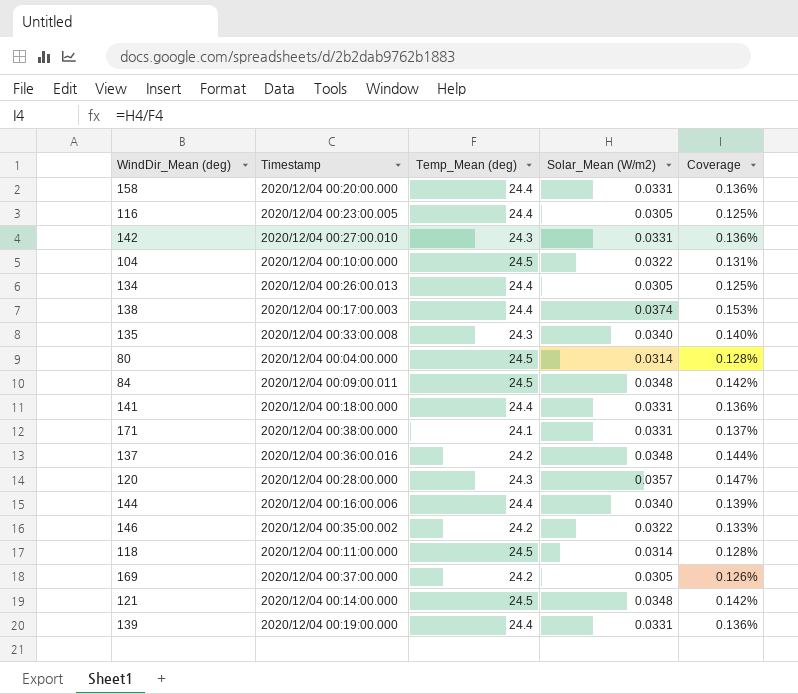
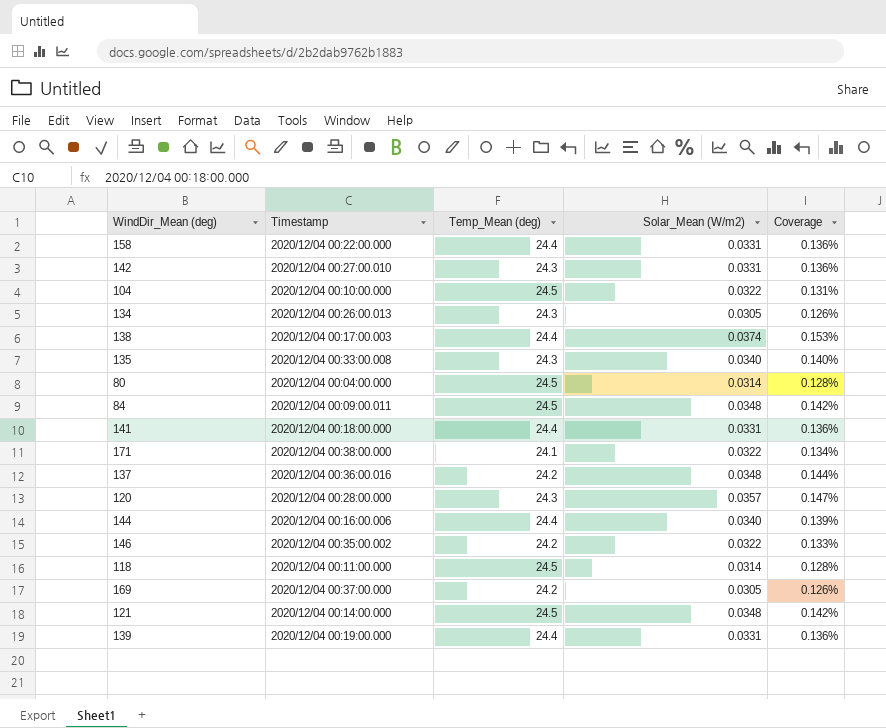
row 116: 2020/12/04 00:23:00.005 | 24.4 | 0.0305 | 0.125% -> none
158 | Timestamp: 2020/12/04 00:20:00.000 -> 2020/12/04 00:22:00.000
134 | Temp_Mean (deg): 24.4 -> 24.3
134 | Coverage: 0.125% -> 0.126%
171 | Solar_Mean (W/m2): 0.0331 -> 0.0322
171 | Coverage: 0.137% -> 0.134%

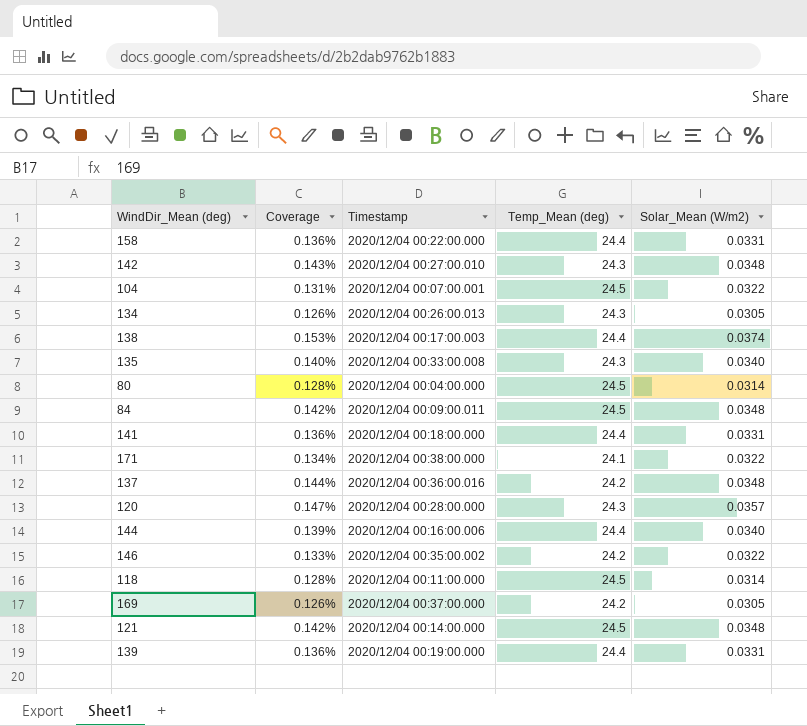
column Coverage | position: 5 -> 2
142 | Coverage: 0.136% -> 0.143%
142 | Solar_Mean (W/m2): 0.0331 -> 0.0348
104 | Timestamp: 2020/12/04 00:10:00.000 -> 2020/12/04 00:07:00.001

